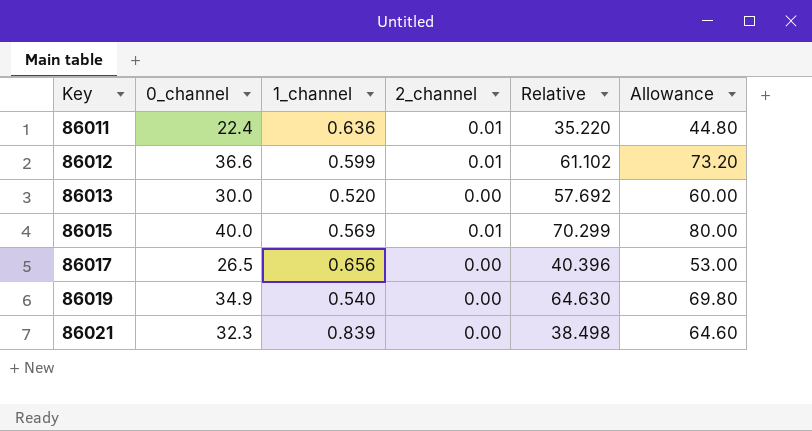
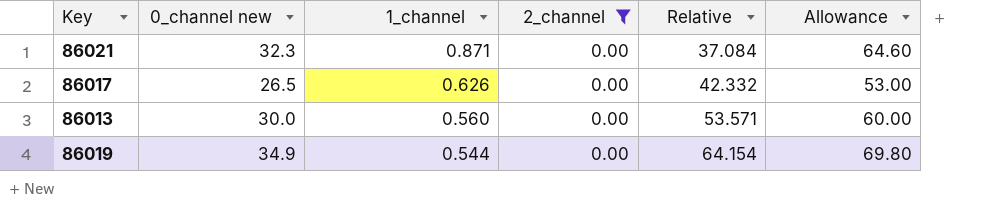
filter: none -> 2_channel = 0.00
row order: Key ascending -> 1_channel descending
column name: 0_channel -> 0_channel new
86021 | 1_channel: 0.839 -> 0.871
86021 | Relative: 38.498 -> 37.084
86017 | 1_channel: 0.656 -> 0.626
86017 | Relative: 40.396 -> 42.332
86013 | 1_channel: 0.520 -> 0.560
86013 | Relative: 57.692 -> 53.571
86019 | 1_channel: 0.540 -> 0.544
86019 | Relative: 64.630 -> 64.154

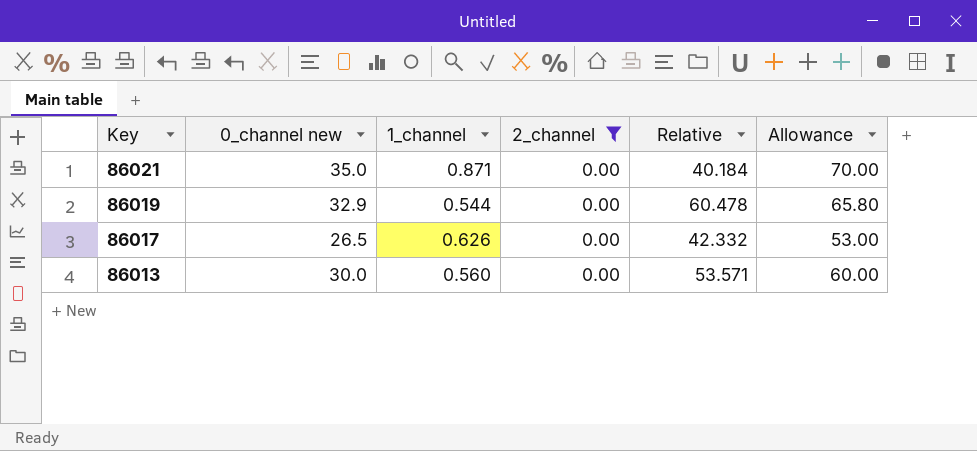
row order: 1_channel descending -> Key descending
86021 | 0_channel new: 32.3 -> 35.0
86021 | Relative: 37.084 -> 40.184
86021 | Allowance: 64.60 -> 70.00
86019 | 0_channel new: 34.9 -> 32.9
86019 | Relative: 64.154 -> 60.478
86019 | Allowance: 69.80 -> 65.80

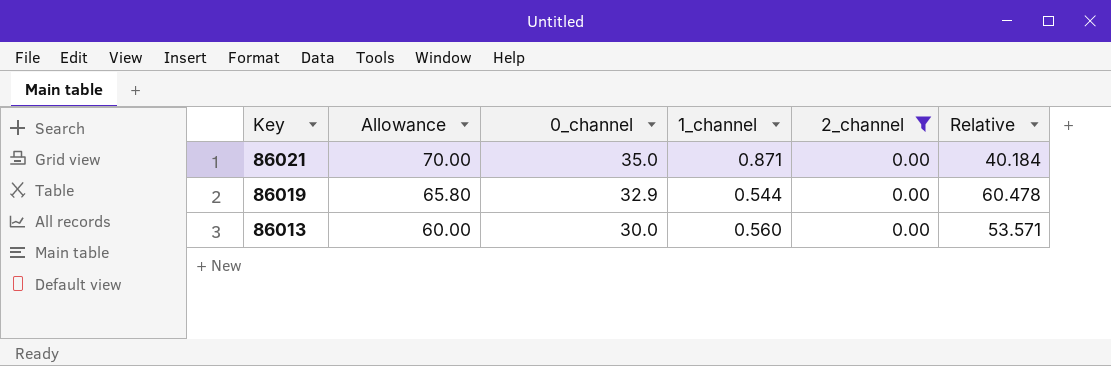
column Allowance | position: 6 -> 2
column name: 0_channel new -> 0_channel
row 86017: 26.5 | 0.626 | 0.00 | 42.332 | 53.00 -> none

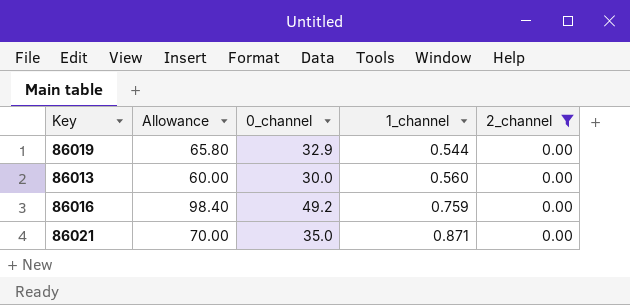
row order: Key descending -> 1_channel ascending
column Relative | formula: [0_channel] / [1_channel] -> none
row 86016: none -> 98.40 | 49.2 | 0.759 | 0.00

